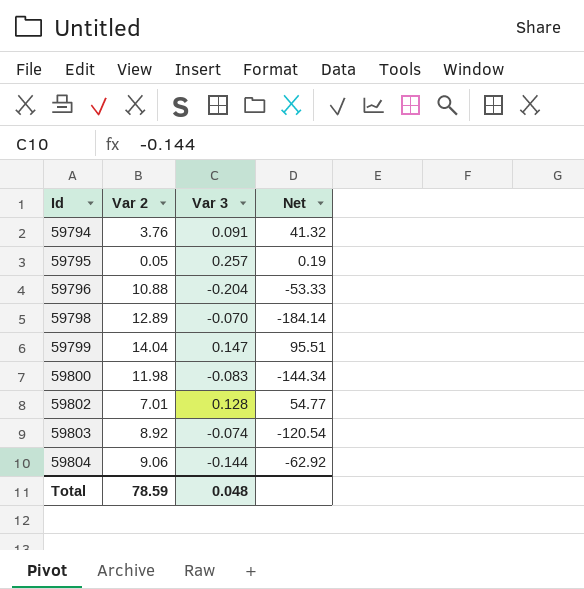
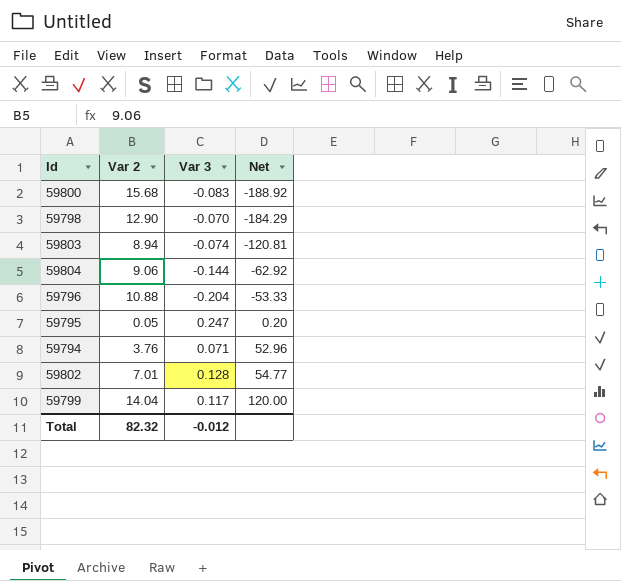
row order: Id ascending -> Net ascending
59800 | Var 2: 11.98 -> 15.68
59800 | Net: -144.34 -> -188.92
59798 | Var 2: 12.89 -> 12.90
59798 | Net: -184.14 -> -184.29
59803 | Var 2: 8.92 -> 8.94
59803 | Net: -120.54 -> -120.81
59795 | Var 3: 0.257 -> 0.247
59795 | Net: 0.19 -> 0.20
59794 | Var 3: 0.091 -> 0.071
59794 | Net: 41.32 -> 52.96
59799 | Var 3: 0.147 -> 0.117
59799 | Net: 95.51 -> 120.00
Total | Var 2: 78.59 -> 82.32
Total | Var 3: 0.048 -> -0.012

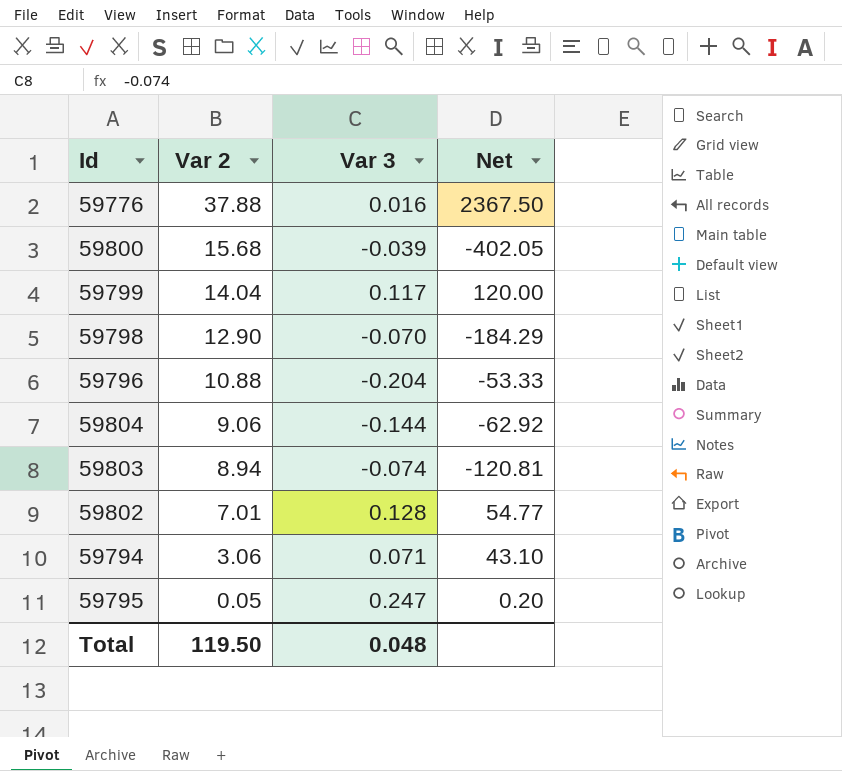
row order: Net ascending -> Var 2 descending
row 59776: none -> 37.88 | 0.016 | 2367.50
59800 | Var 3: -0.083 -> -0.039
59800 | Net: -188.92 -> -402.05
59794 | Var 2: 3.76 -> 3.06
59794 | Net: 52.96 -> 43.10
Total | Var 2: 82.32 -> 119.50
Total | Var 3: -0.012 -> 0.048

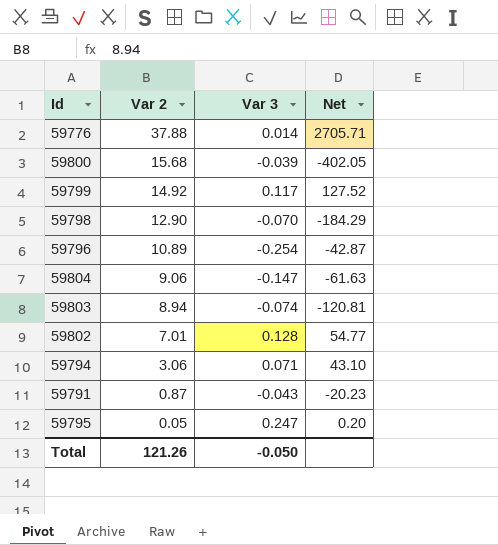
59776 | Var 3: 0.016 -> 0.014
59776 | Net: 2367.50 -> 2705.71
59799 | Var 2: 14.04 -> 14.92
59799 | Net: 120.00 -> 127.52
59796 | Var 2: 10.88 -> 10.89
59796 | Var 3: -0.204 -> -0.254
59796 | Net: -53.33 -> -42.87
59804 | Var 3: -0.144 -> -0.147
59804 | Net: -62.92 -> -61.63
row 59791: none -> 0.87 | -0.043 | -20.23
Total | Var 2: 119.50 -> 121.26
Total | Var 3: 0.048 -> -0.050

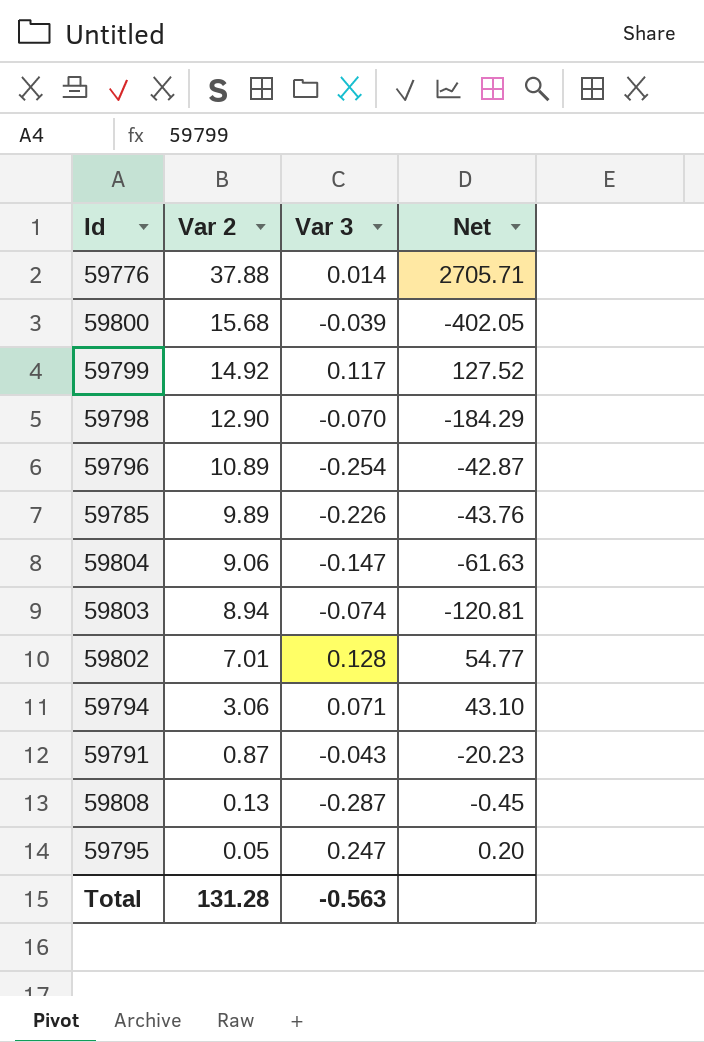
row 59785: none -> 9.89 | -0.226 | -43.76
row 59808: none -> 0.13 | -0.287 | -0.45
Total | Var 2: 121.26 -> 131.28
Total | Var 3: -0.050 -> -0.563

